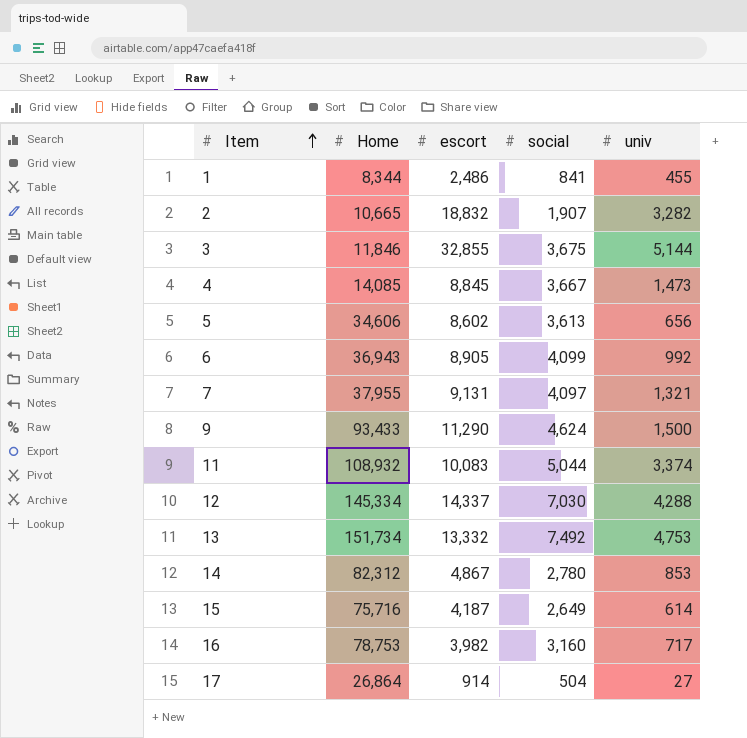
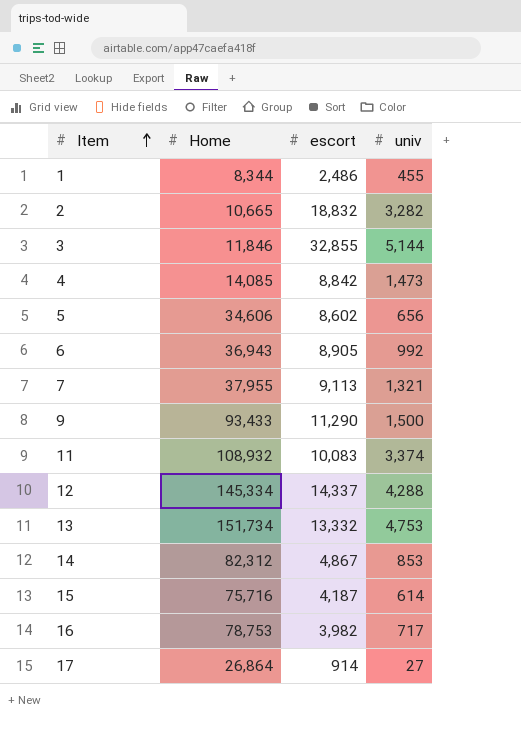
column social | position: 4 -> none
4 | escort: 8,845 -> 8,842
7 | escort: 9,131 -> 9,113

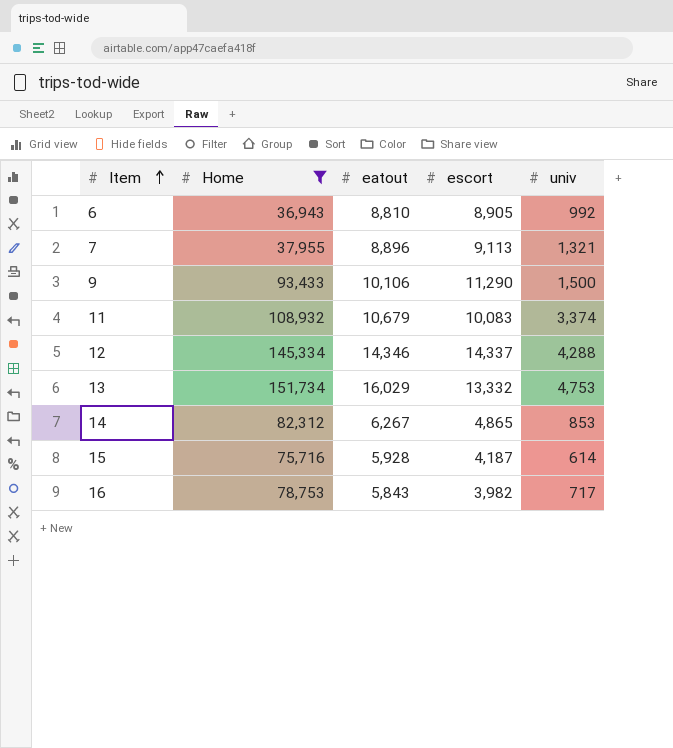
filter: none -> Home >= 36,943
column eatout | position: none -> 3
14 | escort: 4,867 -> 4,865

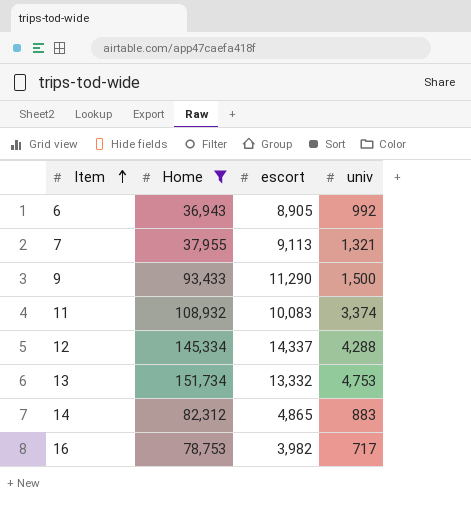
column eatout | position: 3 -> none
row 15: 75,716 | 5,928 | 4,187 | 614 -> none
14 | univ: 853 -> 883

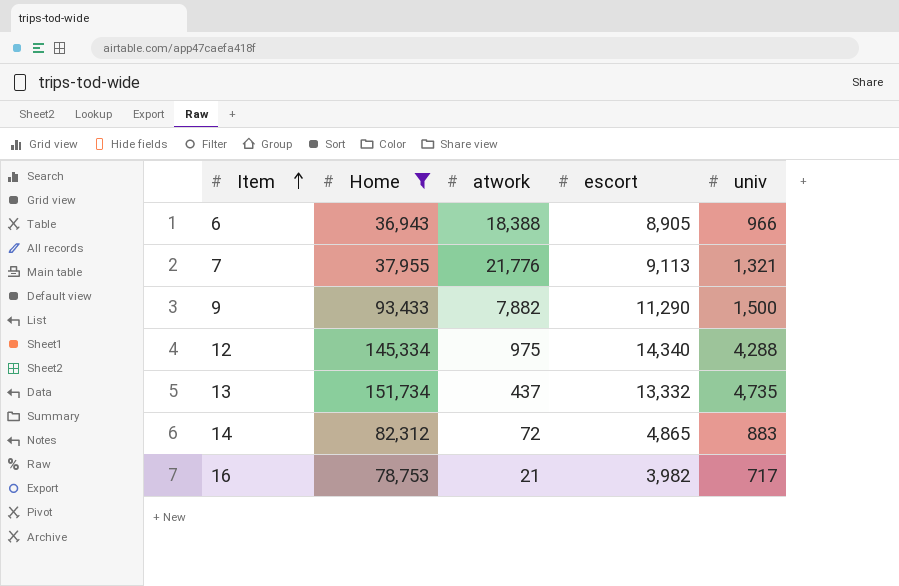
column atwork | position: none -> 3
row 11: 108,932 | 10,083 | 3,374 -> none
6 | univ: 992 -> 966
12 | escort: 14,337 -> 14,340
13 | univ: 4,753 -> 4,735

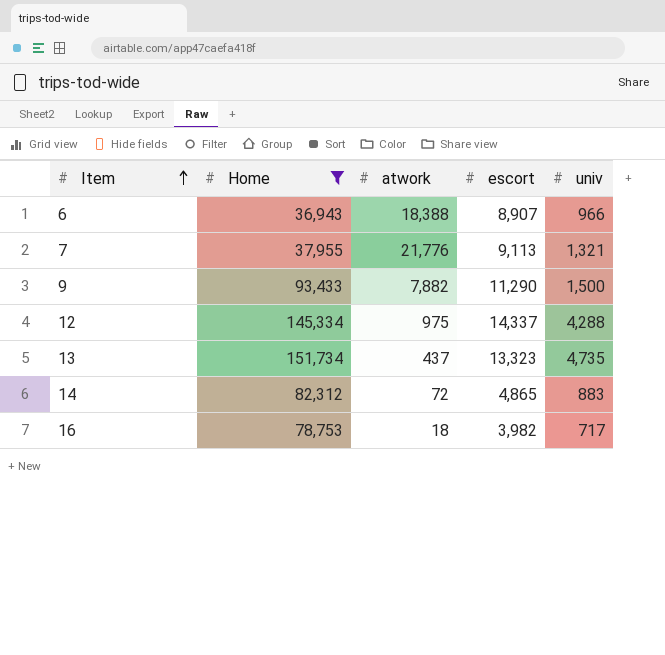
6 | escort: 8,905 -> 8,907
12 | escort: 14,340 -> 14,337
13 | escort: 13,332 -> 13,323
16 | atwork: 21 -> 18

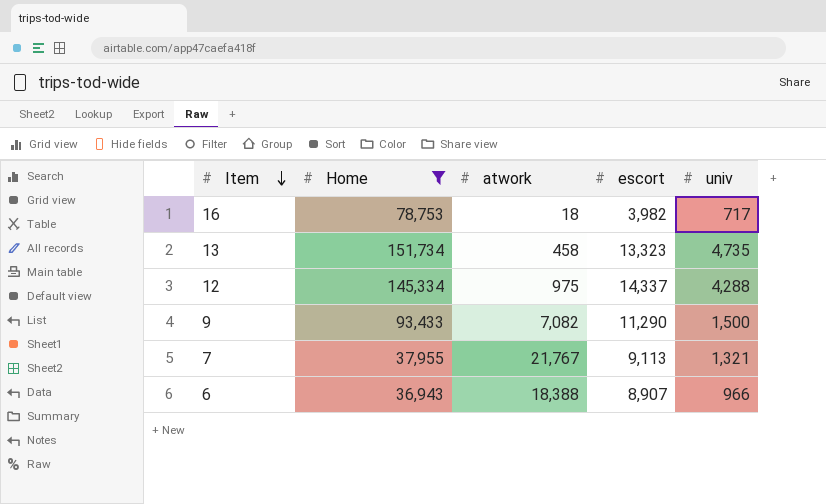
row order: Item ascending -> Item descending
row 14: 82,312 | 72 | 4,865 | 883 -> none
13 | atwork: 437 -> 458
9 | atwork: 7,882 -> 7,082
7 | atwork: 21,776 -> 21,767

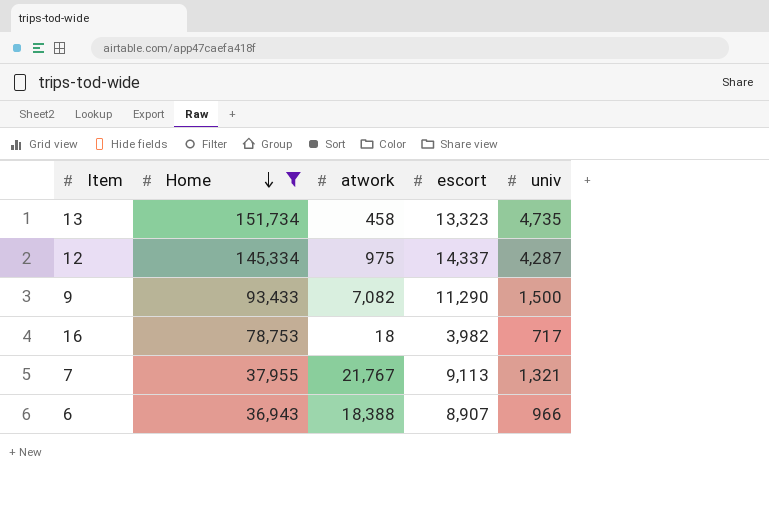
row order: Item descending -> Home descending
12 | univ: 4,288 -> 4,287

